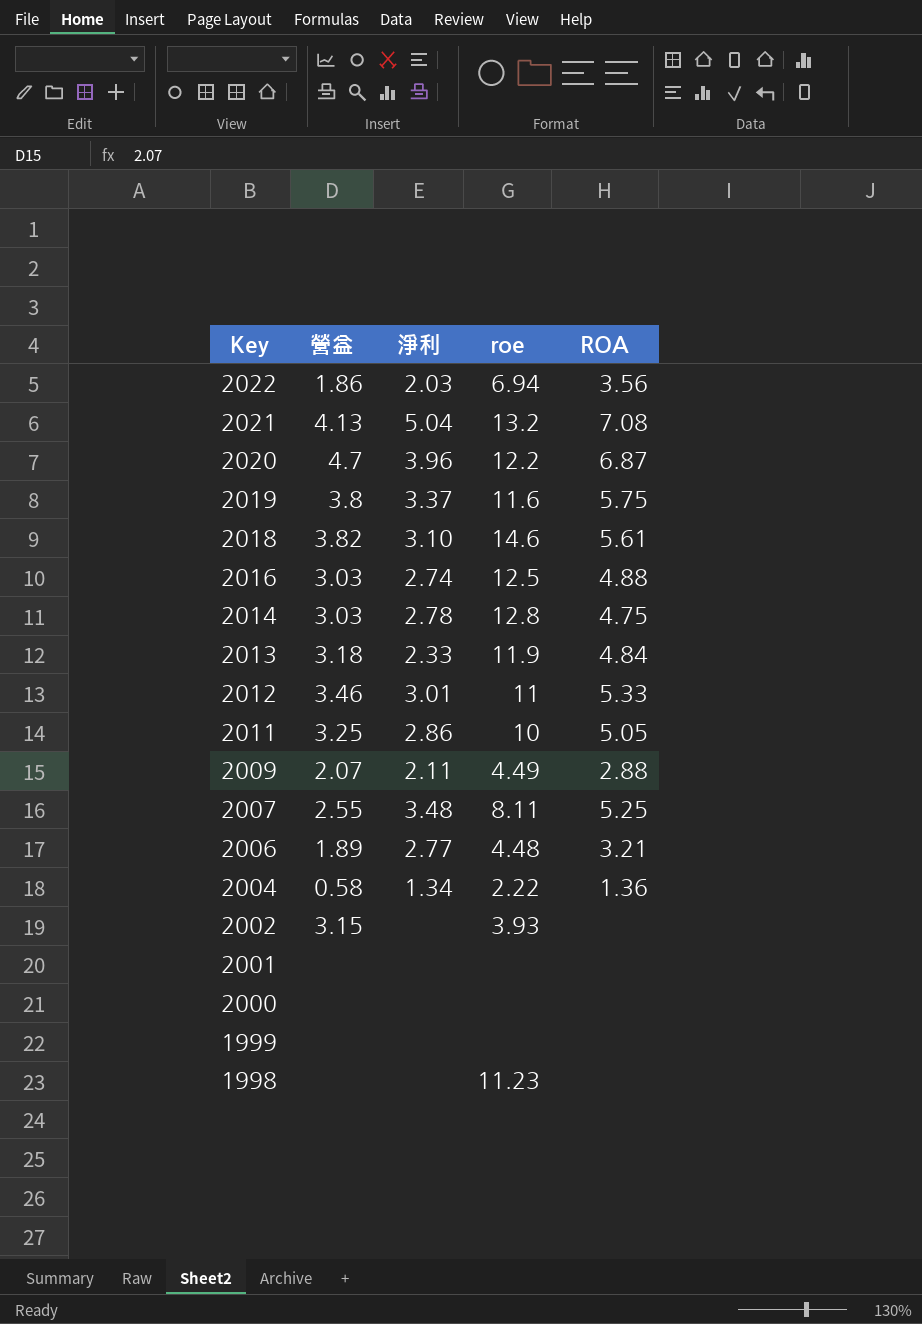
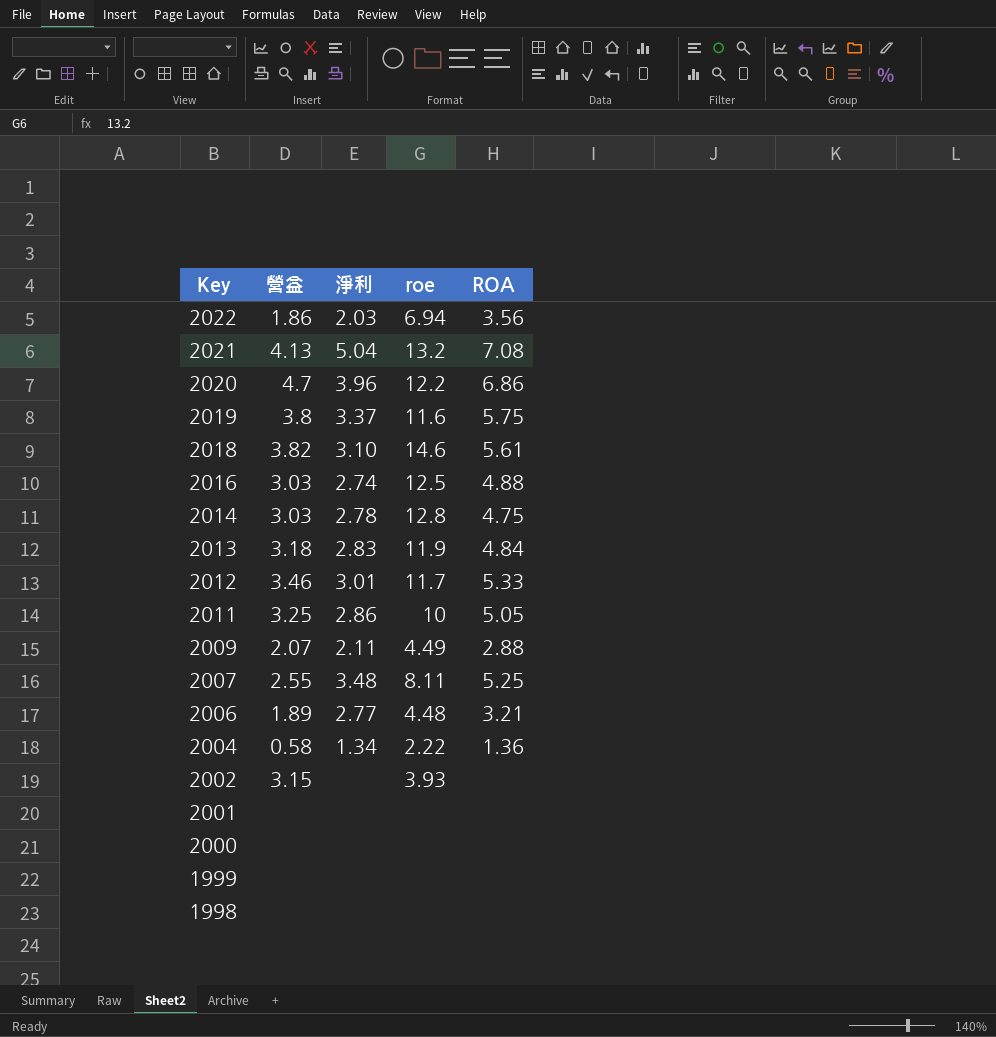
2020 | ROA: 6.87 -> 6.86
2013 | 淨利: 2.33 -> 2.83
2012 | roe: 11 -> 11.7
1998 | roe: 11.23 -> none

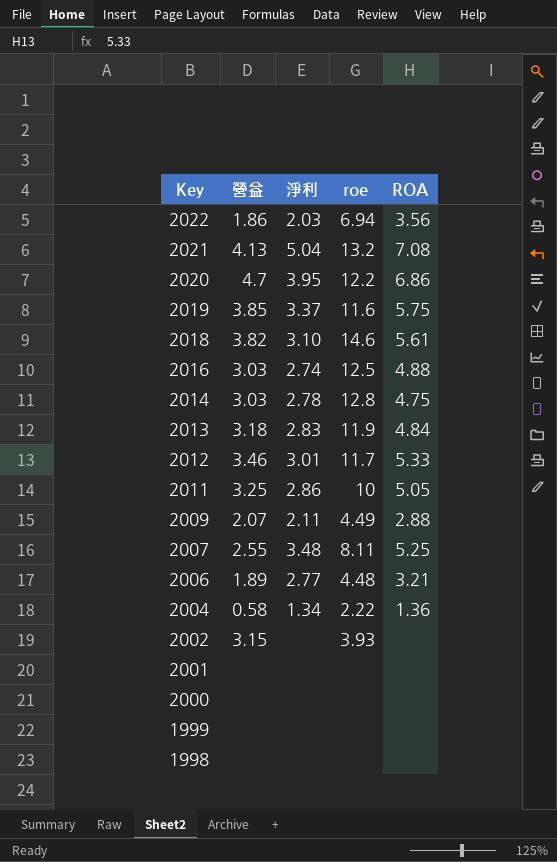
2020 | 淨利: 3.96 -> 3.95
2019 | 營益: 3.8 -> 3.85

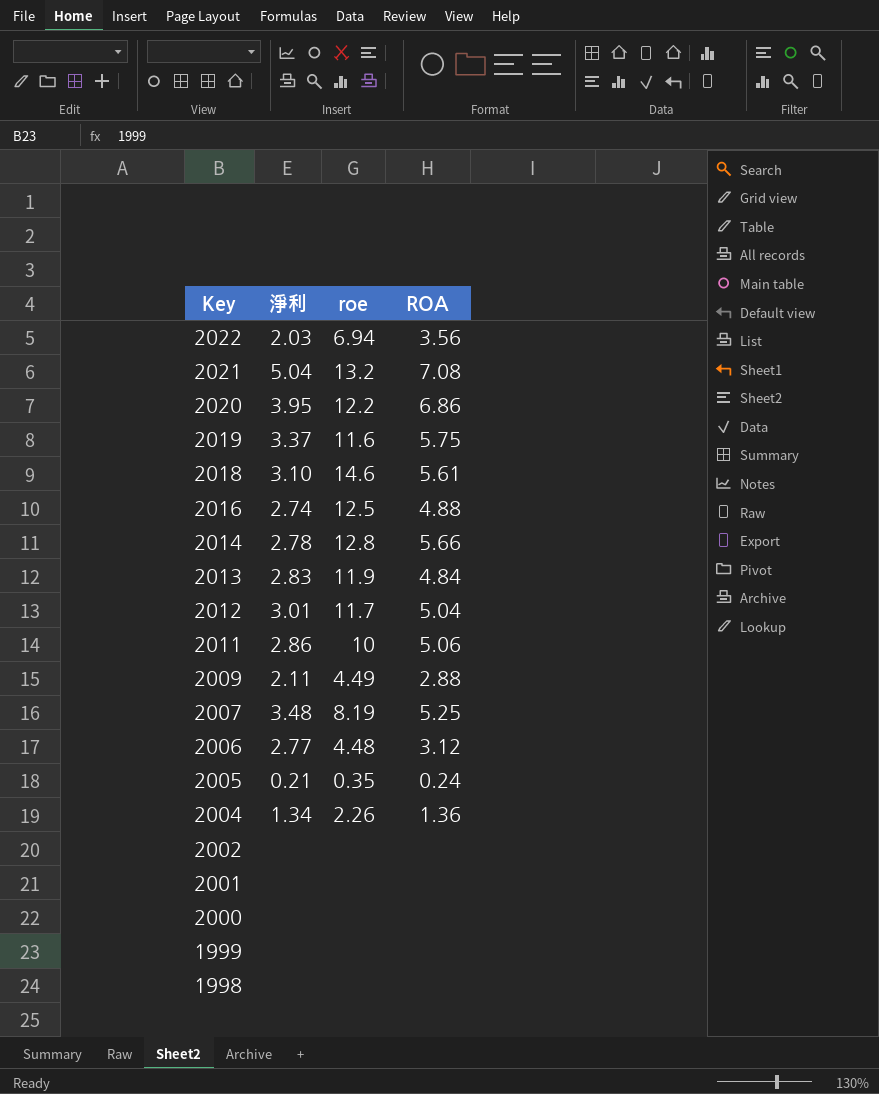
column 營益 | position: 2 -> none
2014 | ROA: 4.75 -> 5.66
2012 | ROA: 5.33 -> 5.04
2011 | ROA: 5.05 -> 5.06
2007 | roe: 8.11 -> 8.19
2006 | ROA: 3.21 -> 3.12
row 2005: none -> 0.21 | 0.35 | 0.24
2004 | roe: 2.22 -> 2.26
2002 | roe: 3.93 -> none

